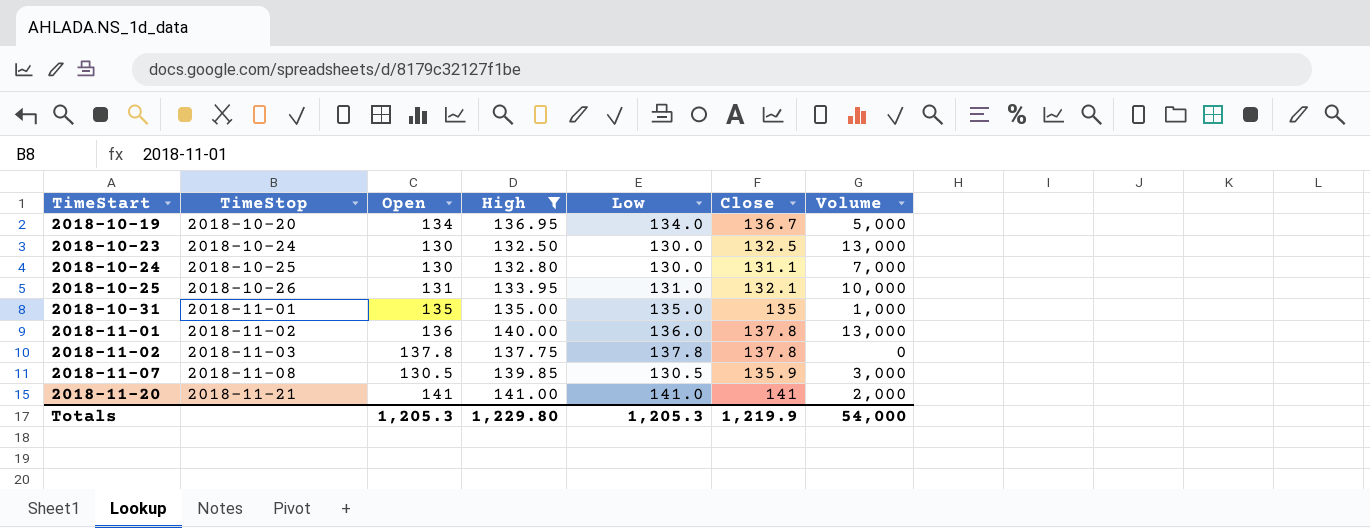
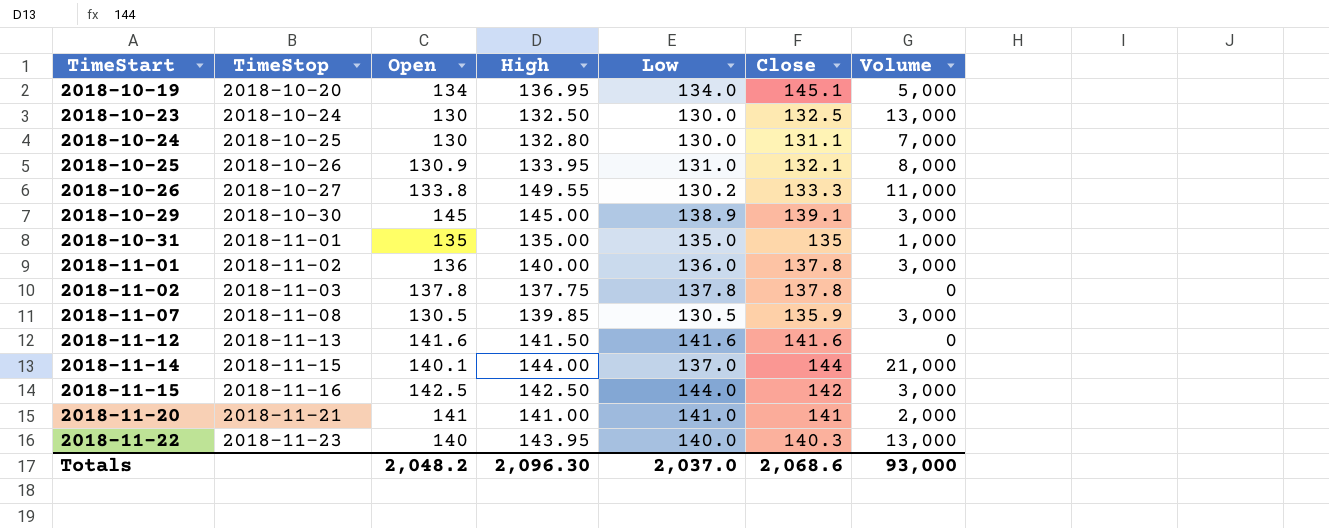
filter: High <= 141.00 -> none
2018-10-19 | Close: 136.7 -> 145.1
2018-10-25 | Open: 131 -> 130.9
2018-10-25 | Volume: 10,000 -> 8,000
2018-11-01 | Volume: 13,000 -> 3,000
Totals | Open: 1,205.3 -> 2,048.2
Totals | High: 1,229.80 -> 2,096.30
Totals | Low: 1,205.3 -> 2,037.0
Totals | Close: 1,219.9 -> 2,068.6
Totals | Volume: 54,000 -> 93,000

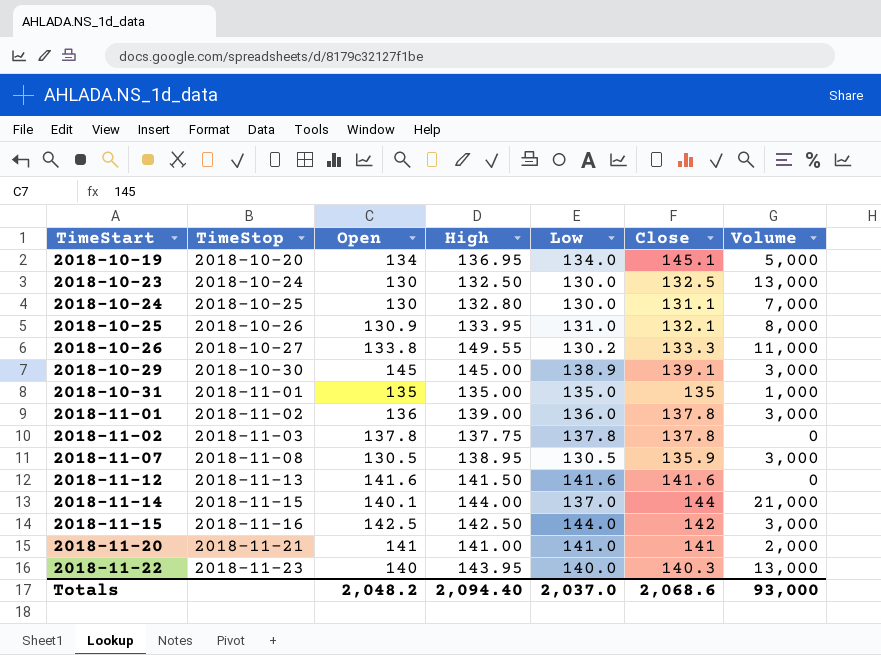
2018-11-01 | High: 140.00 -> 139.00
2018-11-07 | High: 139.85 -> 138.95
Totals | High: 2,096.30 -> 2,094.40

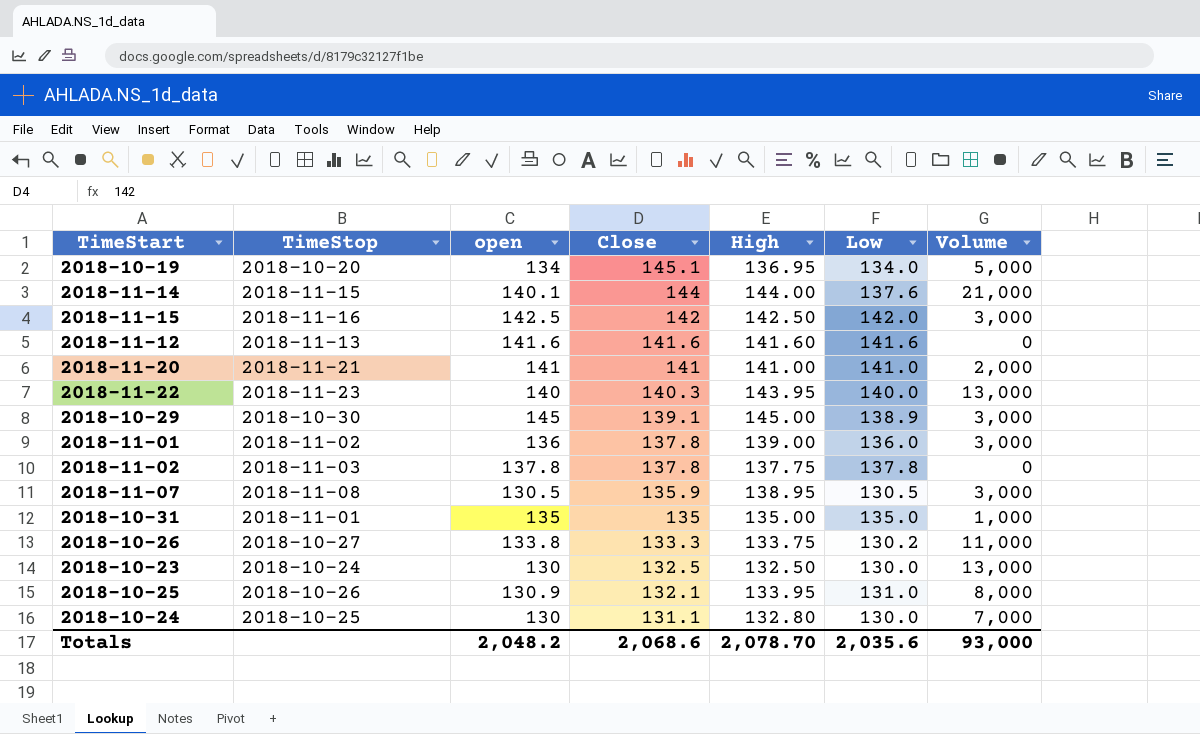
row order: TimeStart ascending -> Close descending
column name: Open -> open
column Close | position: 6 -> 4
2018-11-14 | Low: 137.0 -> 137.6
2018-11-15 | Low: 144.0 -> 142.0
2018-11-12 | High: 141.50 -> 141.60
2018-10-26 | High: 149.55 -> 133.75
Totals | High: 2,094.40 -> 2,078.70
Totals | Low: 2,037.0 -> 2,035.6

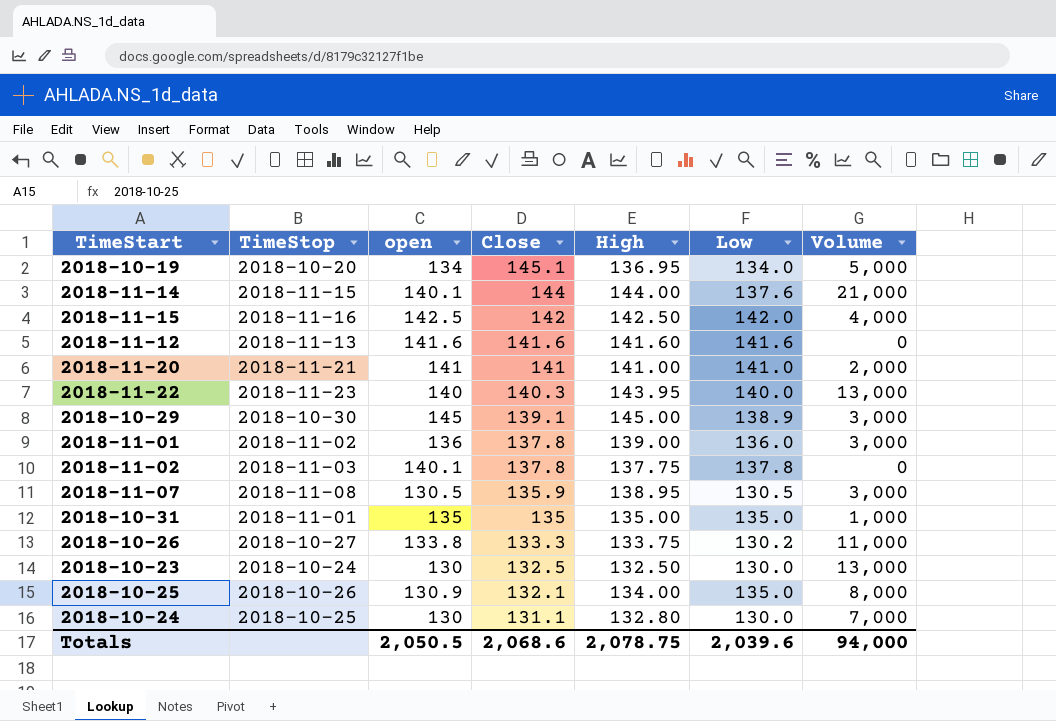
2018-11-15 | Volume: 3,000 -> 4,000
2018-11-02 | open: 137.8 -> 140.1
2018-10-25 | High: 133.95 -> 134.00
2018-10-25 | Low: 131.0 -> 135.0
Totals | open: 2,048.2 -> 2,050.5
Totals | High: 2,078.70 -> 2,078.75
Totals | Low: 2,035.6 -> 2,039.6
Totals | Volume: 93,000 -> 94,000

